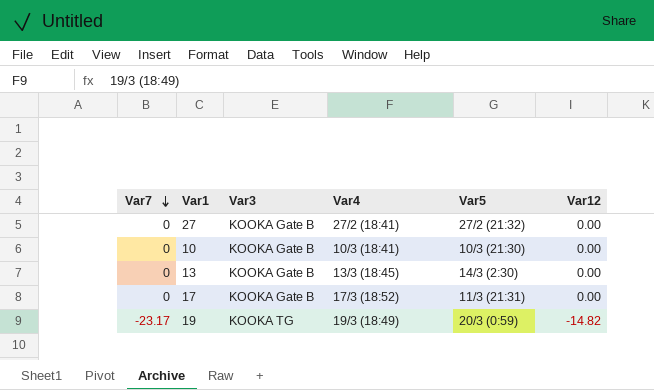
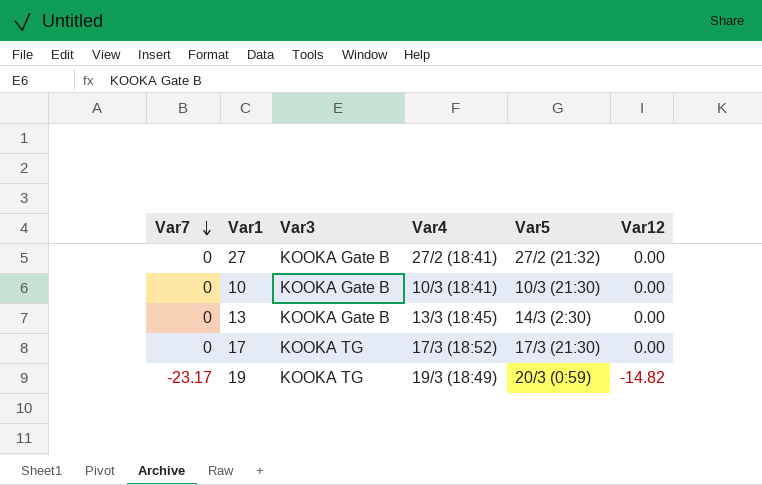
17 | Var3: KOOKA Gate B -> KOOKA TG
17 | Var5: 11/3 (21:31) -> 17/3 (21:30)

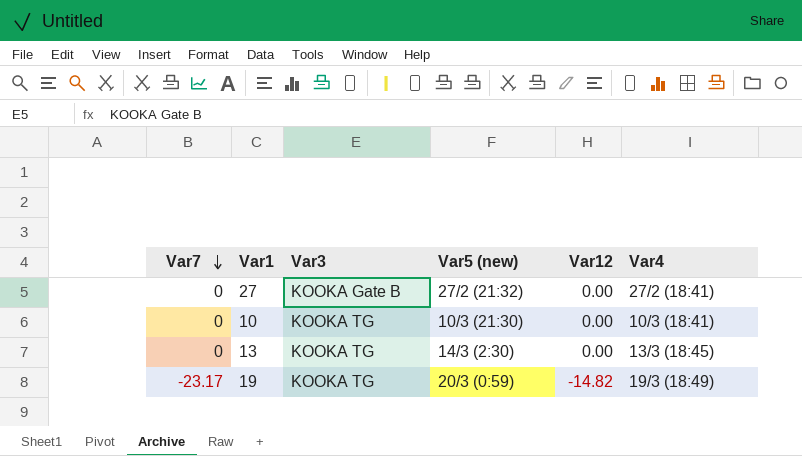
column name: Var5 -> Var5 (new)
column Var4 | position: 4 -> 6
row 17: 0 | KOOKA TG | 17/3 (18:52) | 17/3 (21:30) | 0.00 -> none
10 | Var3: KOOKA Gate B -> KOOKA TG
13 | Var3: KOOKA Gate B -> KOOKA TG

